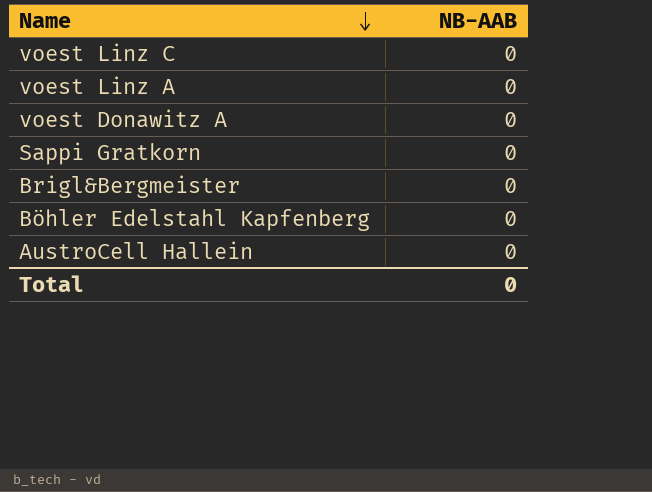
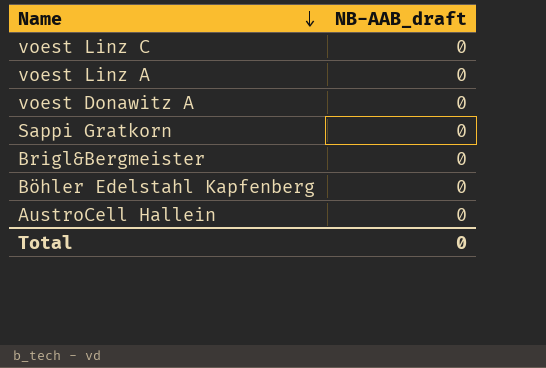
column name: NB-AAB -> NB-AAB_draft

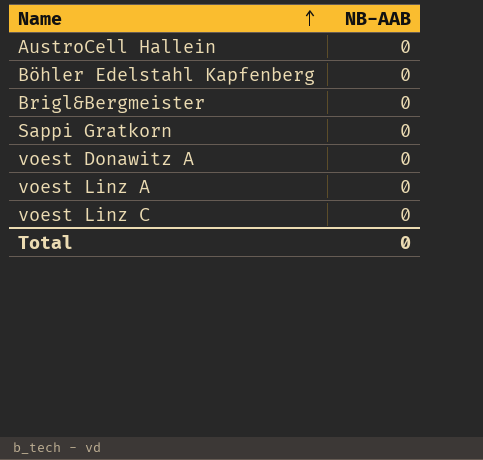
row order: Name descending -> Name ascending
column name: NB-AAB_draft -> NB-AAB

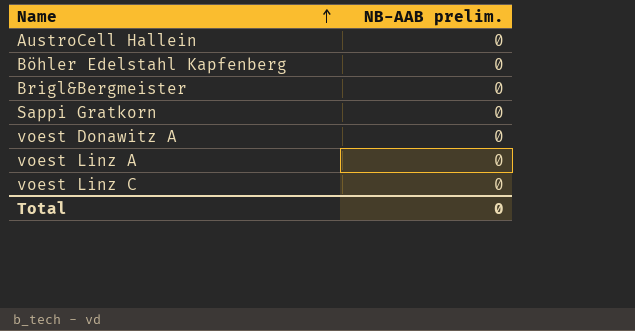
column name: NB-AAB -> NB-AAB prelim.

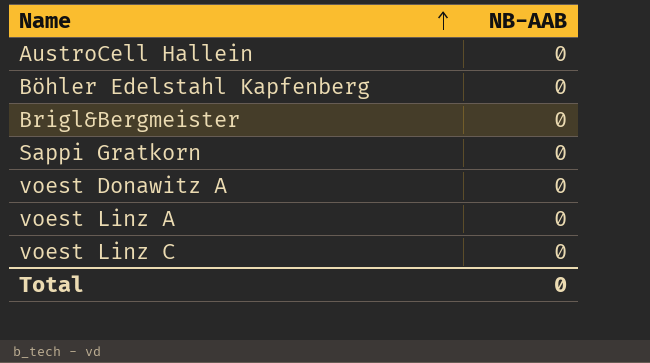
column name: NB-AAB prelim. -> NB-AAB

